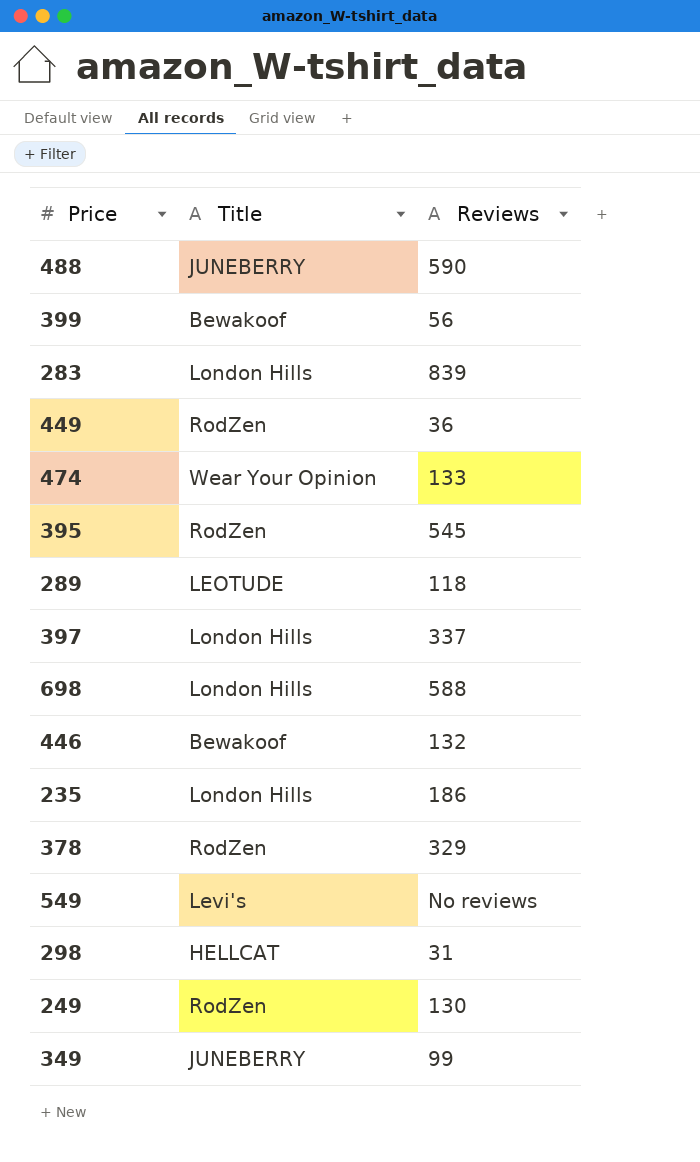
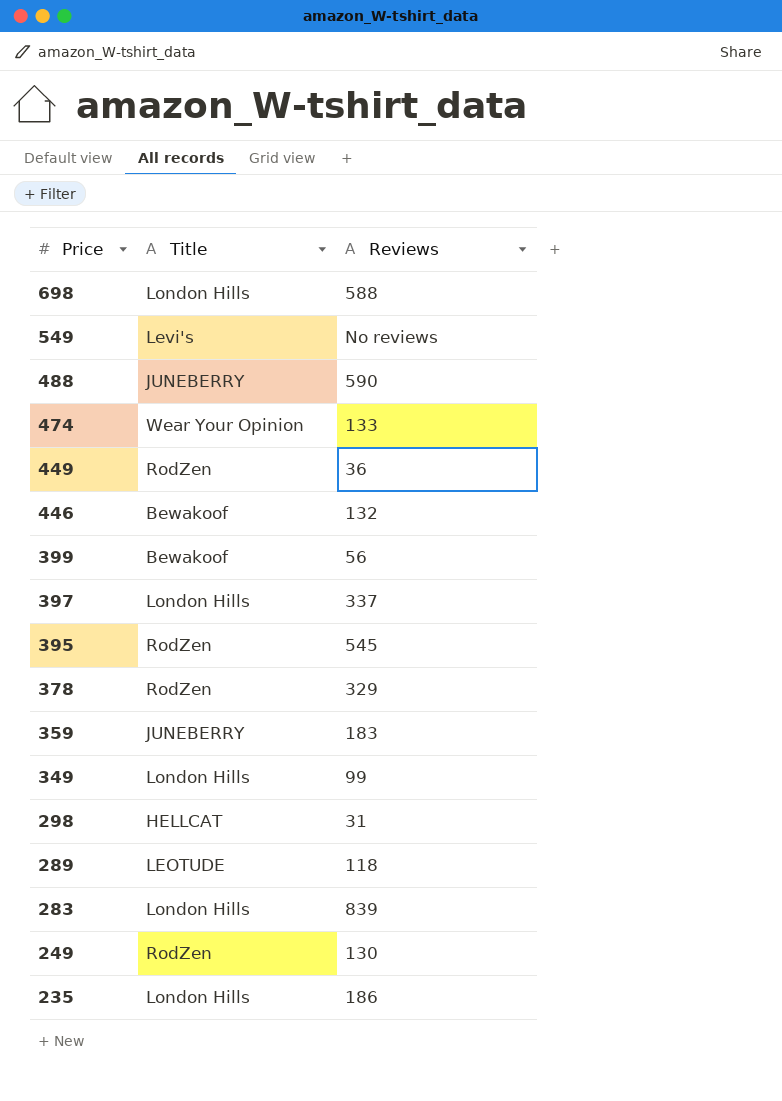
row order: none -> Price descending
row 359: none -> JUNEBERRY | 183
349 | Title: JUNEBERRY -> London Hills

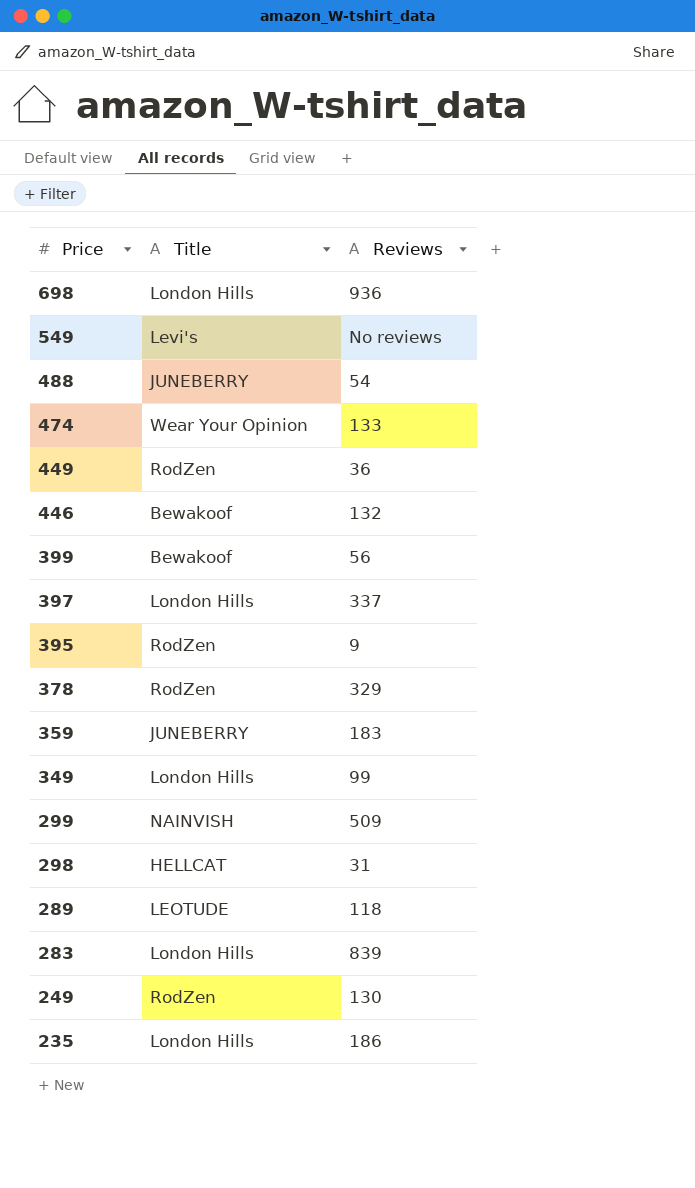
698 | Reviews: 588 -> 936
488 | Reviews: 590 -> 54
395 | Reviews: 545 -> 9
row 299: none -> NAINVISH | 509

